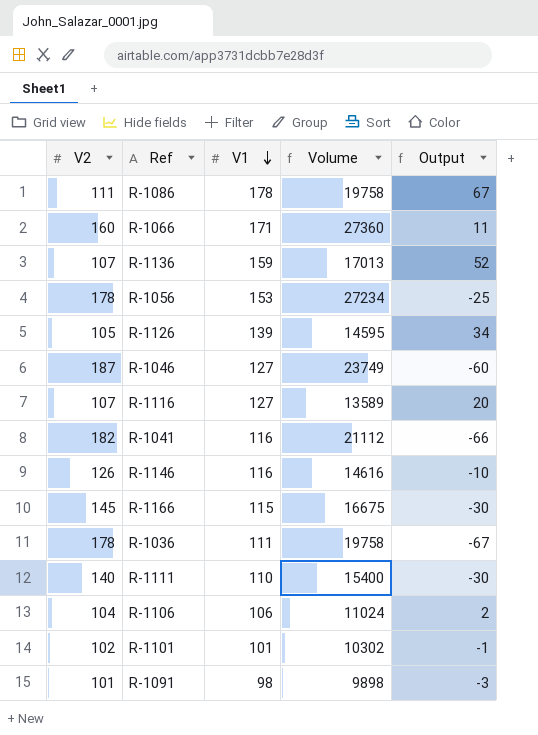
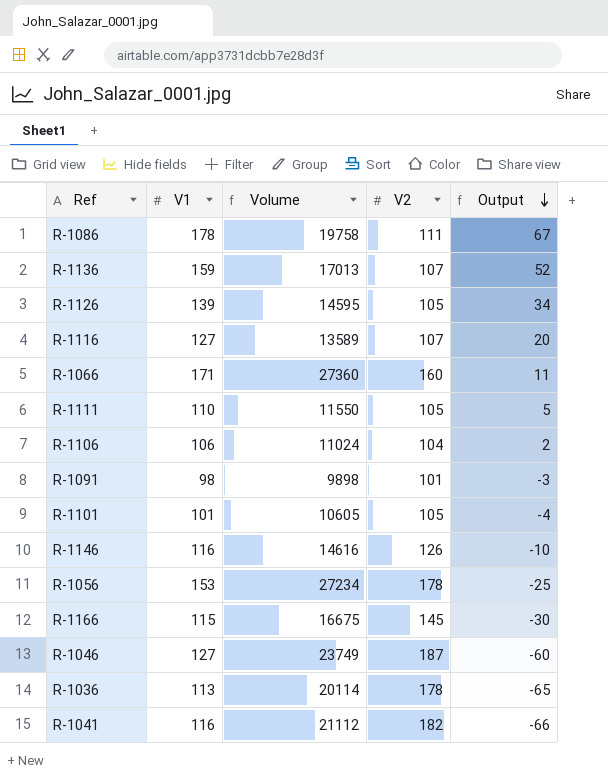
row order: V1 descending -> Output descending
column V2 | position: 1 -> 4
R-1111 | Volume: 15400 -> 11550
R-1111 | V2: 140 -> 105
R-1111 | Output: -30 -> 5
R-1101 | Volume: 10302 -> 10605
R-1101 | V2: 102 -> 105
R-1101 | Output: -1 -> -4
R-1036 | V1: 111 -> 113
R-1036 | Volume: 19758 -> 20114
R-1036 | Output: -67 -> -65

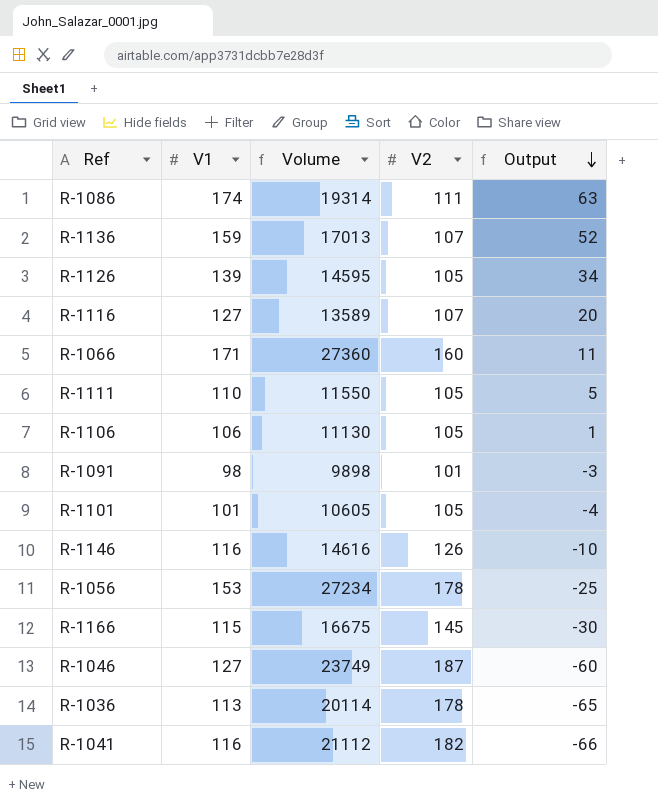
R-1086 | V1: 178 -> 174
R-1086 | Volume: 19758 -> 19314
R-1086 | Output: 67 -> 63
R-1106 | Volume: 11024 -> 11130
R-1106 | V2: 104 -> 105
R-1106 | Output: 2 -> 1

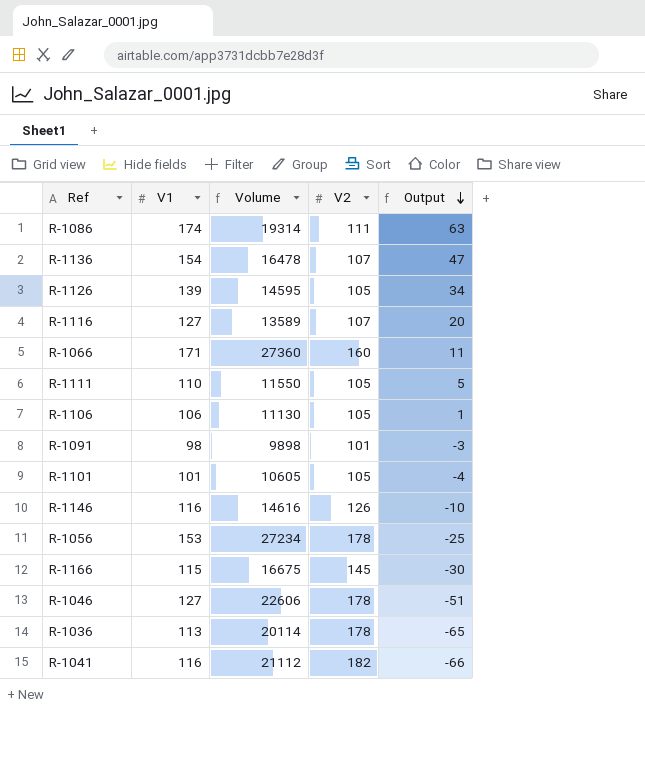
R-1136 | V1: 159 -> 154
R-1136 | Volume: 17013 -> 16478
R-1136 | Output: 52 -> 47
R-1046 | Volume: 23749 -> 22606
R-1046 | V2: 187 -> 178
R-1046 | Output: -60 -> -51

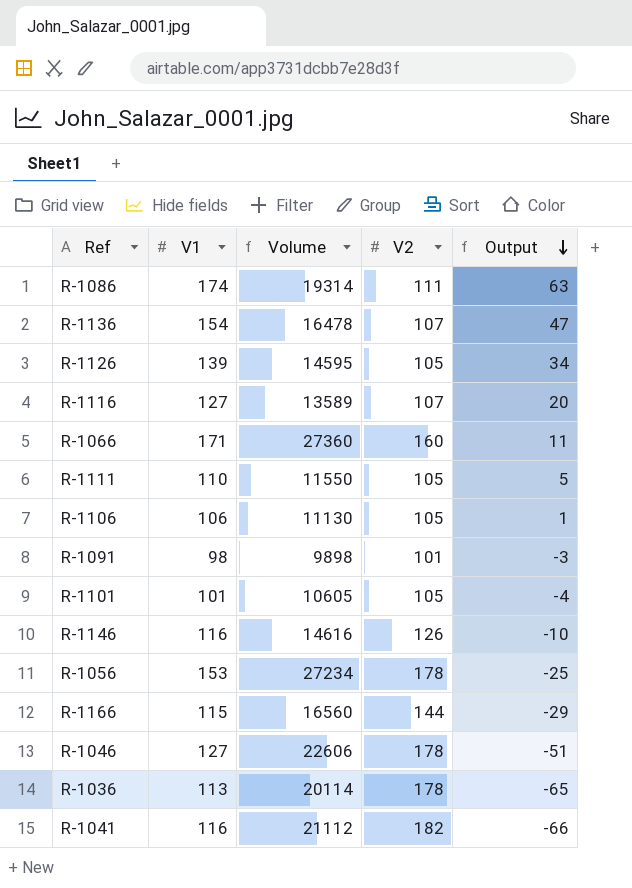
R-1166 | Volume: 16675 -> 16560
R-1166 | V2: 145 -> 144
R-1166 | Output: -30 -> -29

